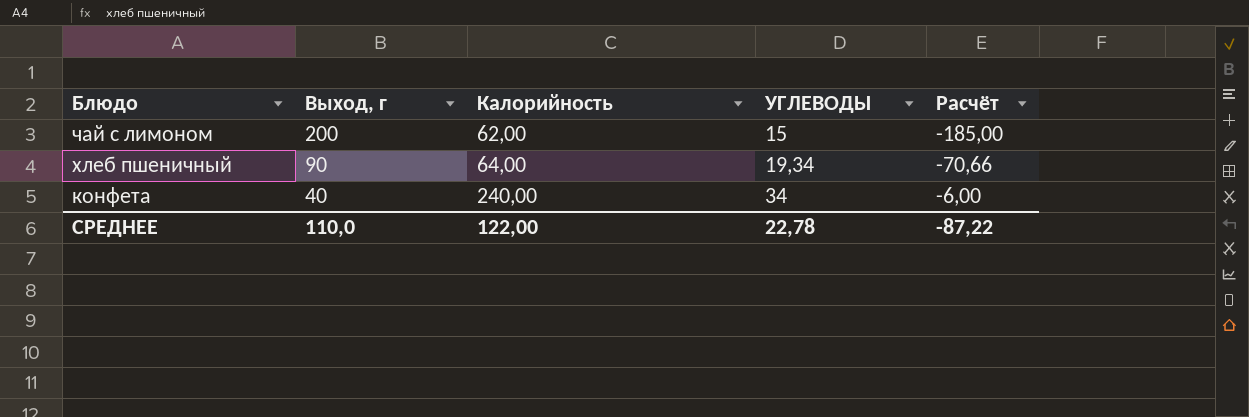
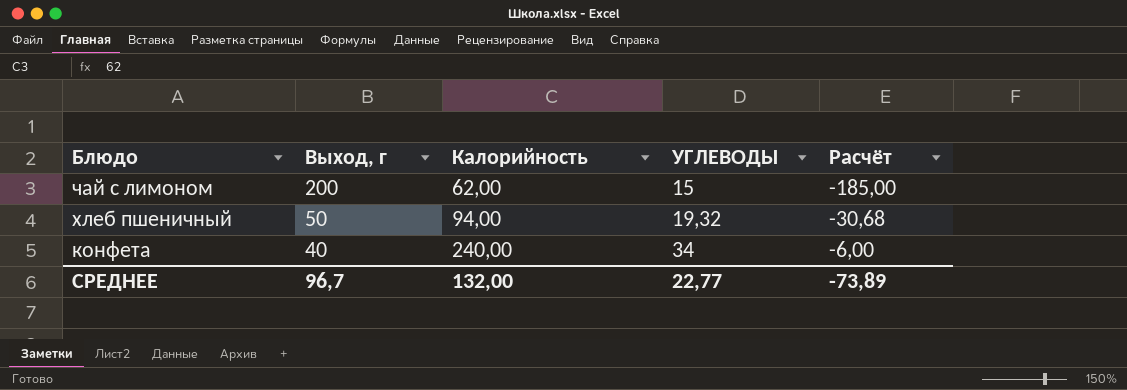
хлеб пшеничный | Выход, г: 90 -> 50
хлеб пшеничный | Калорийность: 64,00 -> 94,00
хлеб пшеничный | УГЛЕВОДЫ: 19,34 -> 19,32
хлеб пшеничный | Расчёт: -70,66 -> -30,68
СРЕДНЕЕ | Выход, г: 110,0 -> 96,7
СРЕДНЕЕ | Калорийность: 122,00 -> 132,00
СРЕДНЕЕ | УГЛЕВОДЫ: 22,78 -> 22,77
СРЕДНЕЕ | Расчёт: -87,22 -> -73,89

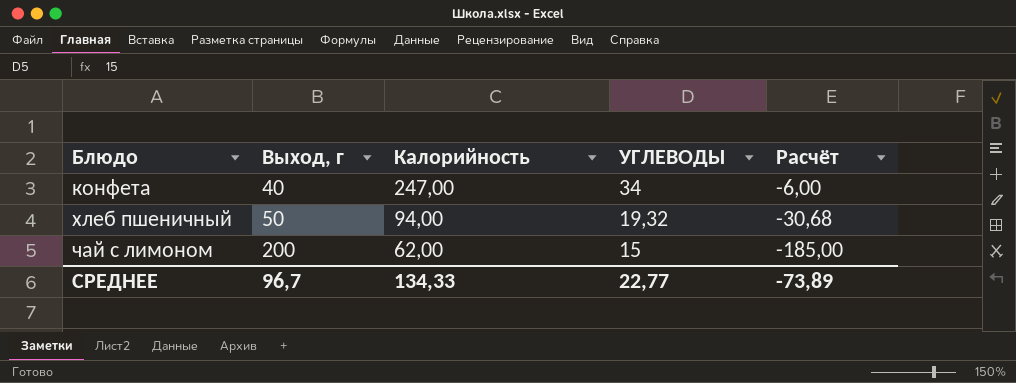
row order: Блюдо descending -> Блюдо ascending
конфета | Калорийность: 240,00 -> 247,00
СРЕДНЕЕ | Калорийность: 132,00 -> 134,33

